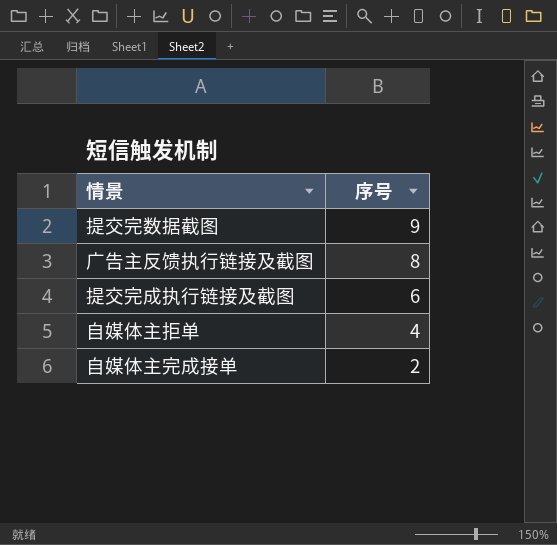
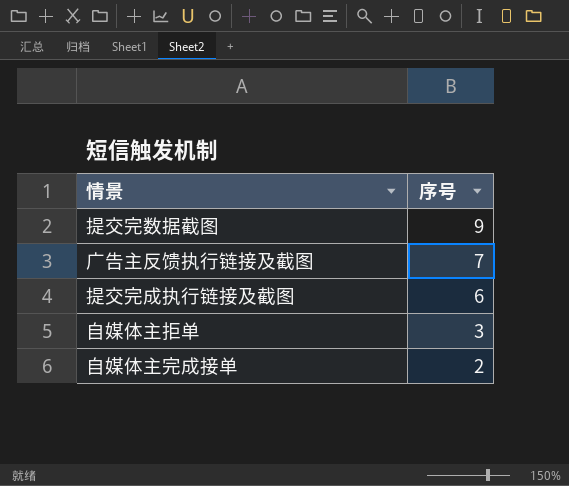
广告主反馈执行链接及截图 | 序号: 8 -> 7
自媒体主拒单 | 序号: 4 -> 3

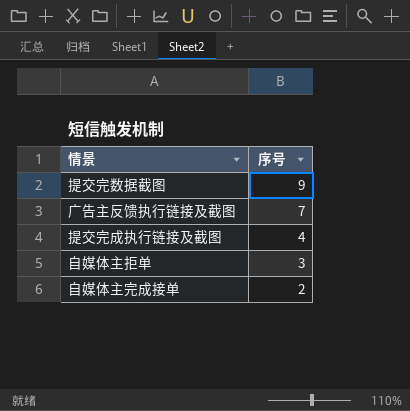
提交完成执行链接及截图 | 序号: 6 -> 4

